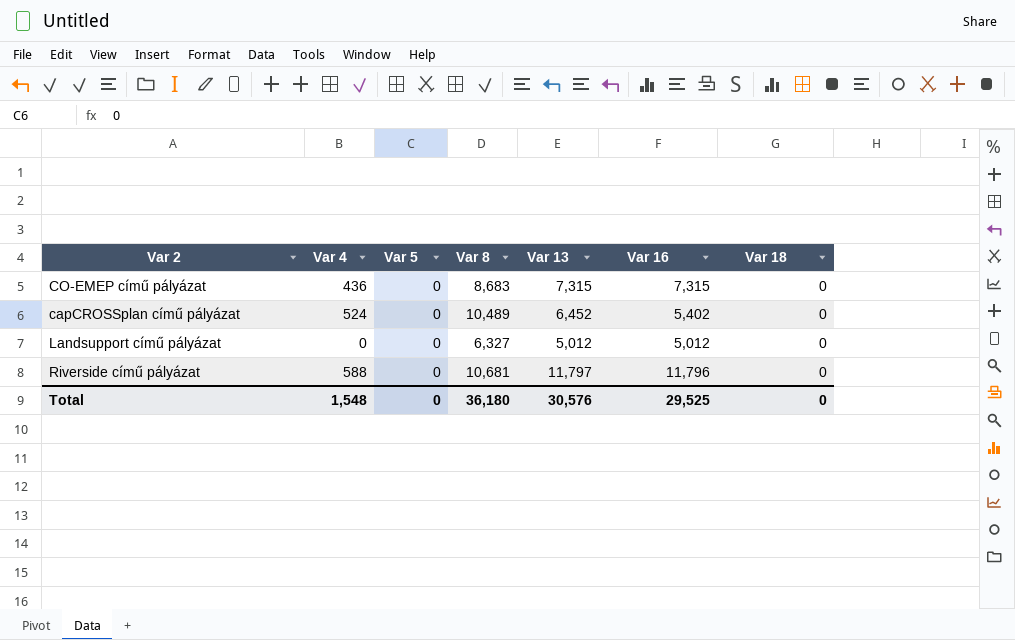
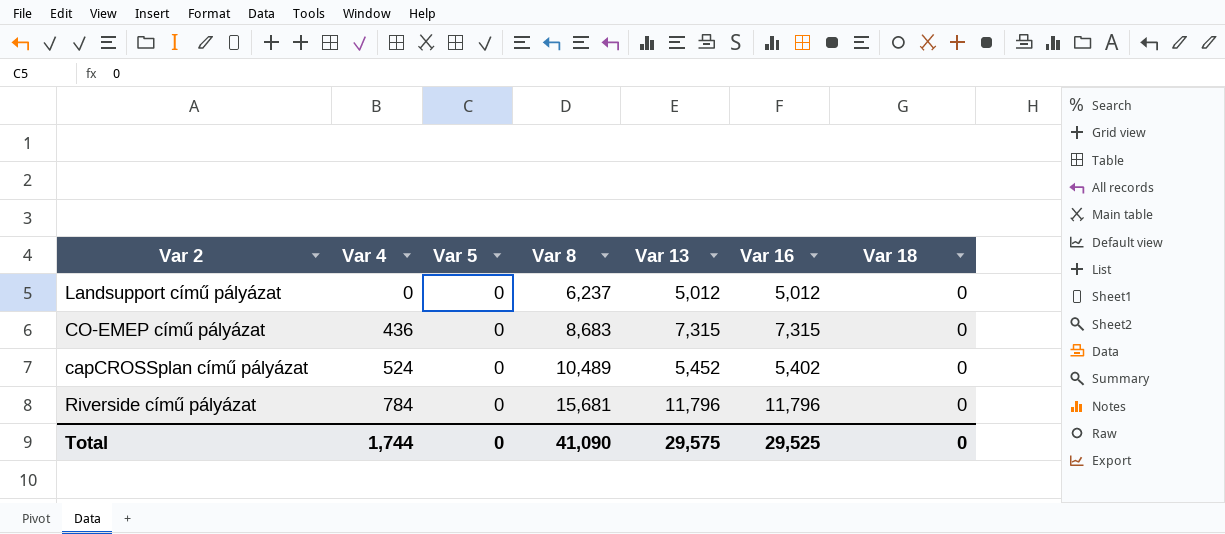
row order: none -> Var 4 ascending
Landsupport című pályázat | Var 8: 6,327 -> 6,237
capCROSSplan című pályázat | Var 13: 6,452 -> 5,452
Riverside című pályázat | Var 4: 588 -> 784
Riverside című pályázat | Var 8: 10,681 -> 15,681
Riverside című pályázat | Var 13: 11,797 -> 11,796
Total | Var 4: 1,548 -> 1,744
Total | Var 8: 36,180 -> 41,090
Total | Var 13: 30,576 -> 29,575

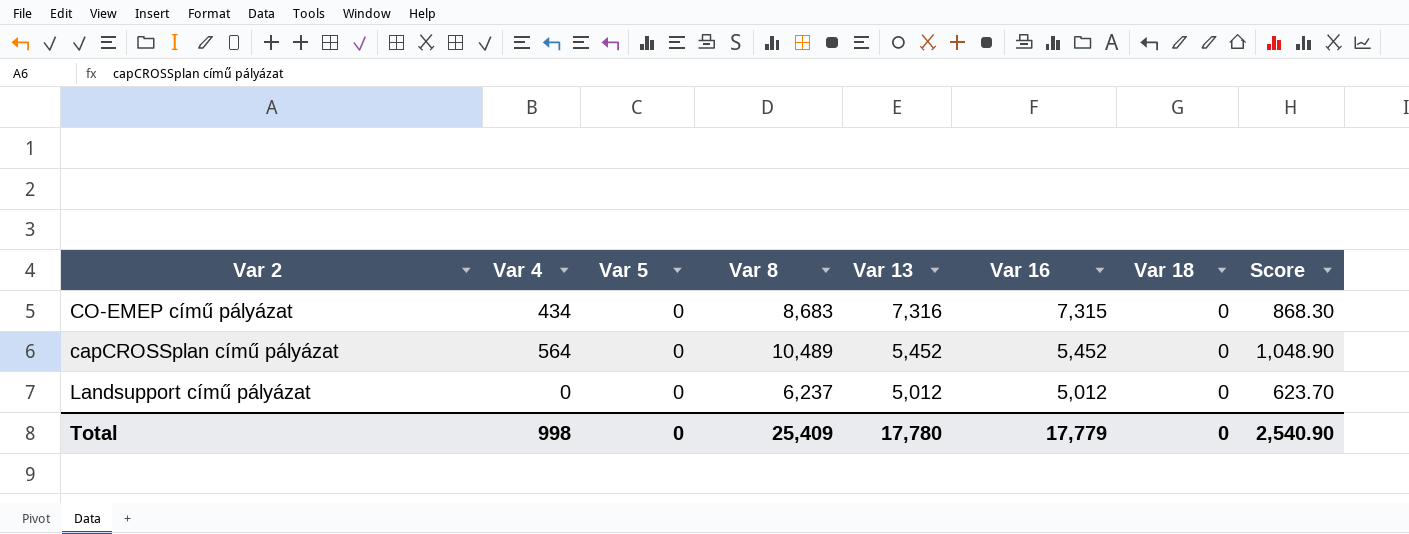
row order: Var 4 ascending -> Var 13 descending
column Score | formula: none -> [Var 8] * 0.1
row Riverside című pályázat: 784 | 0 | 15,681 | 11,796 | 11,796 | 0 -> none
CO-EMEP című pályázat | Var 4: 436 -> 434
CO-EMEP című pályázat | Var 13: 7,315 -> 7,316
capCROSSplan című pályázat | Var 4: 524 -> 564
capCROSSplan című pályázat | Var 16: 5,402 -> 5,452
Total | Var 4: 1,744 -> 998
Total | Var 8: 41,090 -> 25,409
Total | Var 13: 29,575 -> 17,780
Total | Var 16: 29,525 -> 17,779

